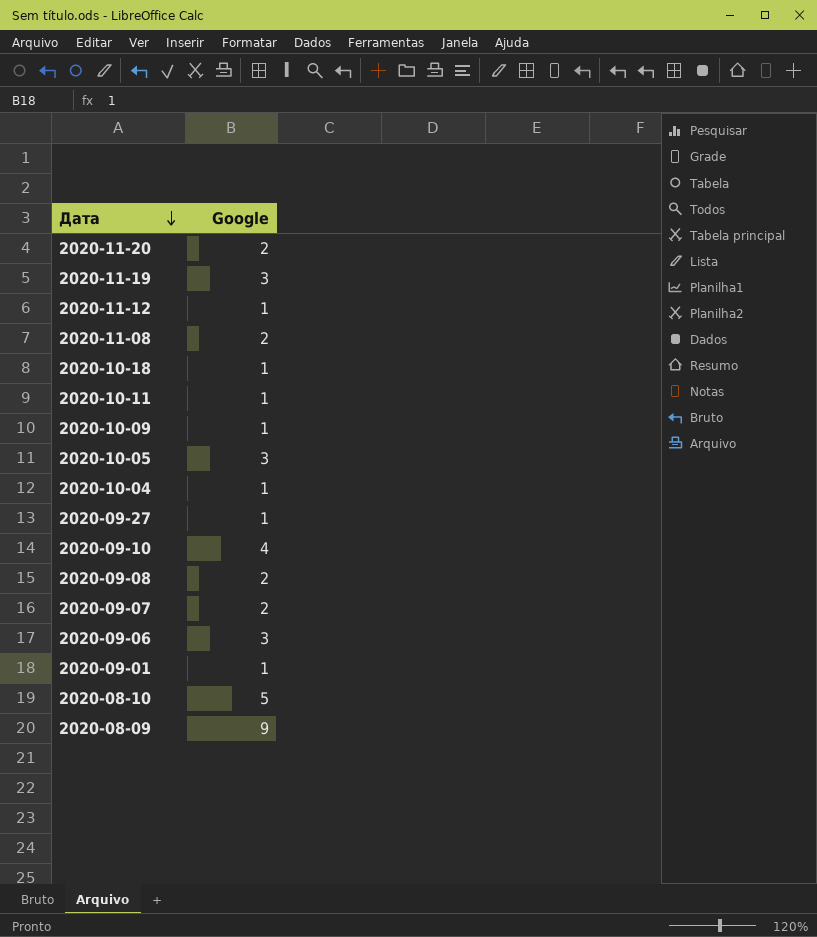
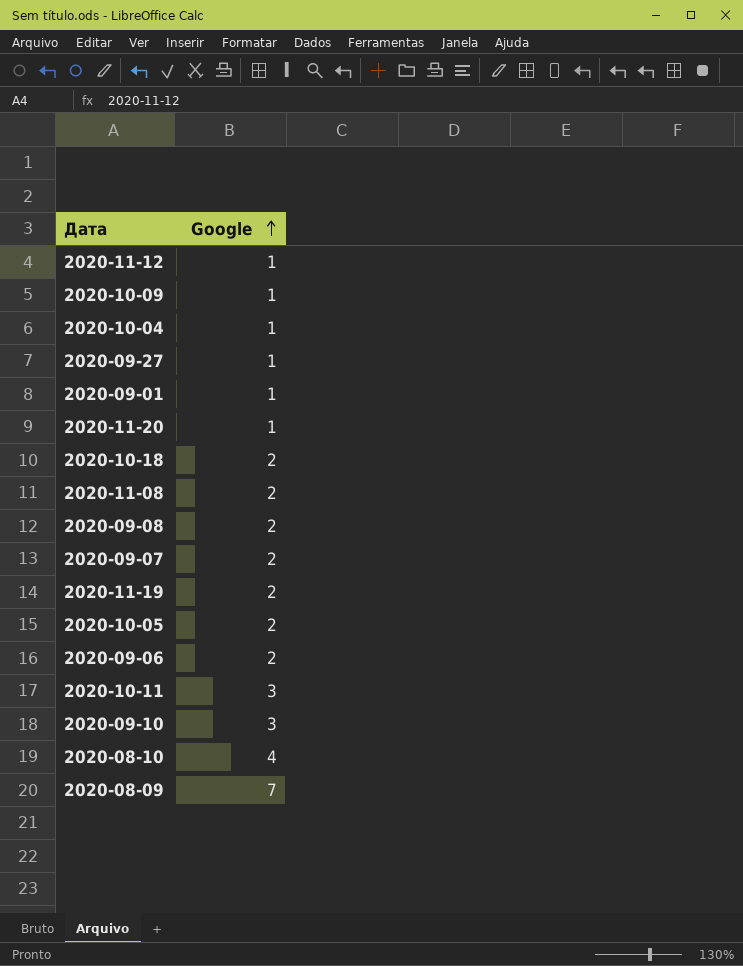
row order: Дата descending -> Google ascending
2020-11-20 | Google: 2 -> 1
2020-10-18 | Google: 1 -> 2
2020-11-19 | Google: 3 -> 2
2020-10-05 | Google: 3 -> 2
2020-09-06 | Google: 3 -> 2
2020-10-11 | Google: 1 -> 3
2020-09-10 | Google: 4 -> 3
2020-08-10 | Google: 5 -> 4
2020-08-09 | Google: 9 -> 7

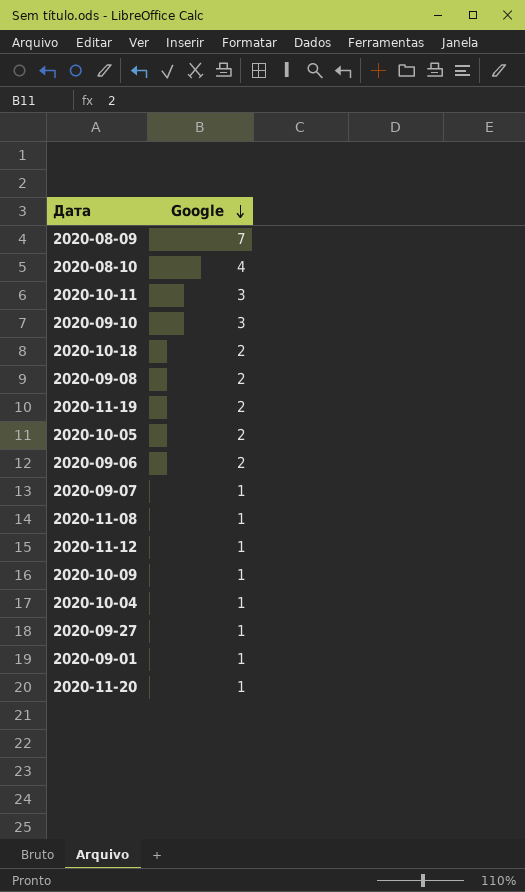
row order: Google ascending -> Google descending
2020-09-07 | Google: 2 -> 1
2020-11-08 | Google: 2 -> 1

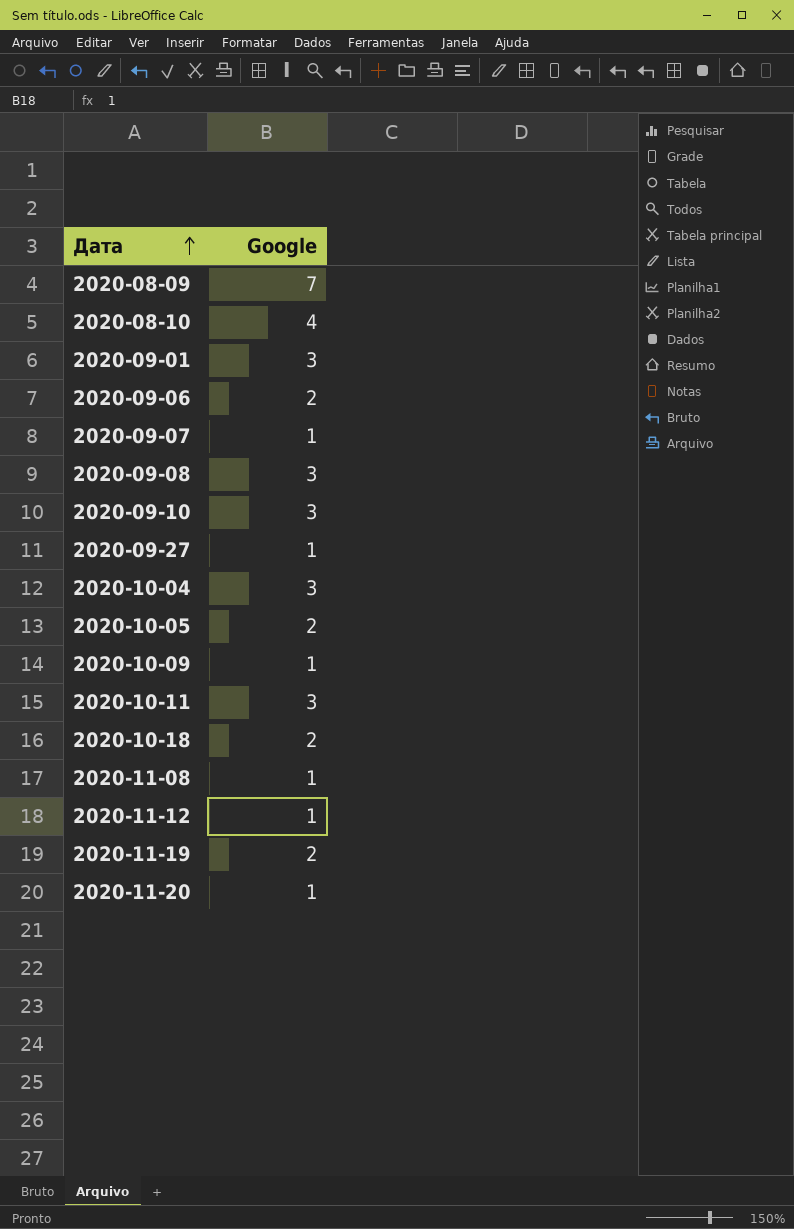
row order: Google descending -> Дата ascending
2020-09-01 | Google: 1 -> 3
2020-09-08 | Google: 2 -> 3
2020-10-04 | Google: 1 -> 3

